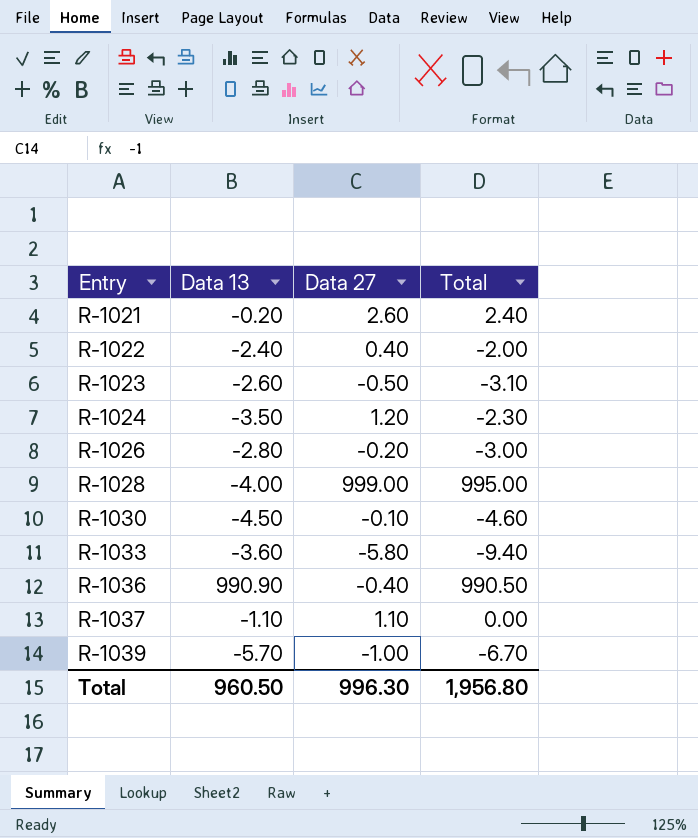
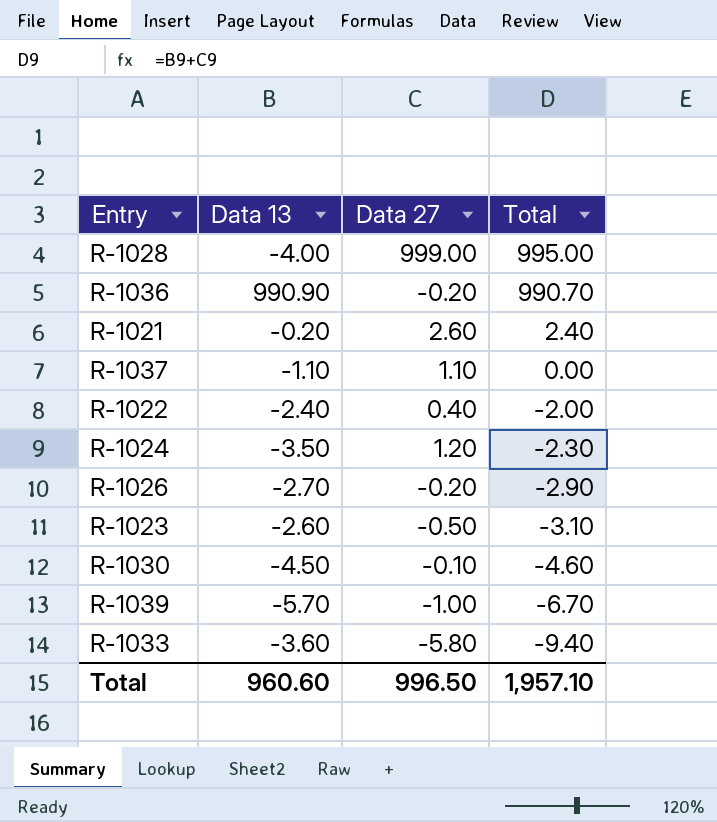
row order: Entry ascending -> Total descending
R-1036 | Data 27: -0.40 -> -0.20
R-1036 | Total: 990.50 -> 990.70
R-1026 | Data 13: -2.80 -> -2.70
R-1026 | Total: -3.00 -> -2.90
Total | Data 13: 960.50 -> 960.60
Total | Data 27: 996.30 -> 996.50
Total | Total: 1,956.80 -> 1,957.10

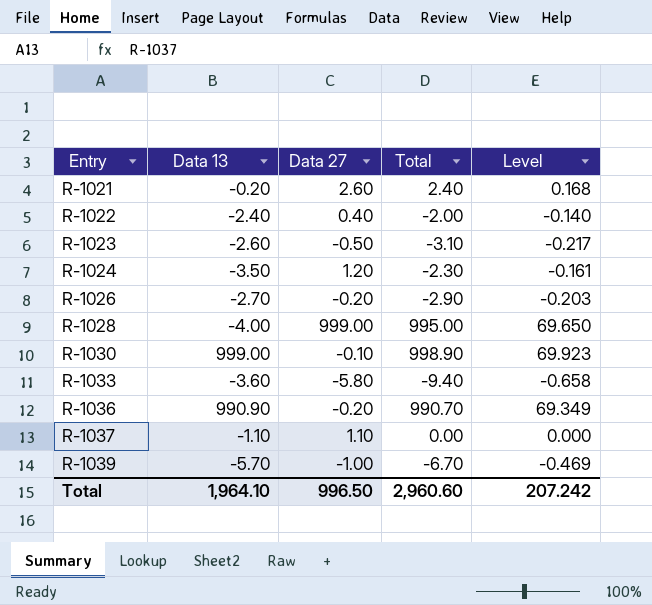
row order: Total descending -> Entry ascending
column Level | formula: none -> [Total] * 0.07
R-1030 | Data 13: -4.50 -> 999.00
R-1030 | Total: -4.60 -> 998.90
Total | Data 13: 960.60 -> 1,964.10
Total | Total: 1,957.10 -> 2,960.60

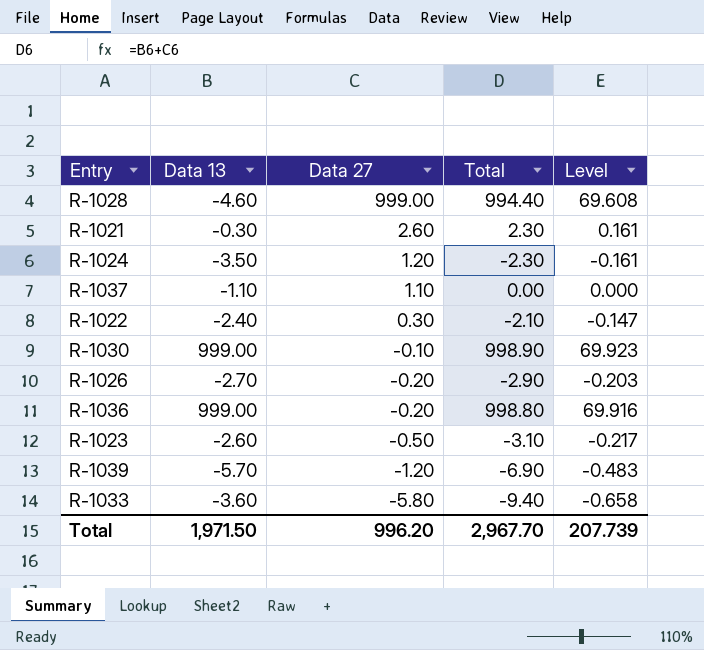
row order: Entry ascending -> Data 27 descending
R-1028 | Data 13: -4.00 -> -4.60
R-1028 | Total: 995.00 -> 994.40
R-1028 | Level: 69.650 -> 69.608
R-1021 | Data 13: -0.20 -> -0.30
R-1021 | Total: 2.40 -> 2.30
R-1021 | Level: 0.168 -> 0.161
R-1022 | Data 27: 0.40 -> 0.30
R-1022 | Total: -2.00 -> -2.10
R-1022 | Level: -0.140 -> -0.147
R-1036 | Data 13: 990.90 -> 999.00
R-1036 | Total: 990.70 -> 998.80
R-1036 | Level: 69.349 -> 69.916
R-1039 | Data 27: -1.00 -> -1.20
R-1039 | Total: -6.70 -> -6.90
R-1039 | Level: -0.469 -> -0.483
Total | Data 13: 1,964.10 -> 1,971.50
Total | Data 27: 996.50 -> 996.20
Total | Total: 2,960.60 -> 2,967.70
Total | Level: 207.242 -> 207.739

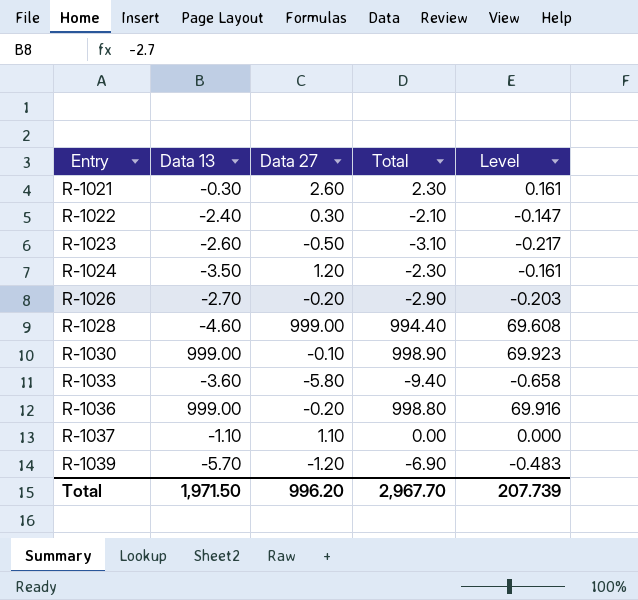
row order: Data 27 descending -> Entry ascending

